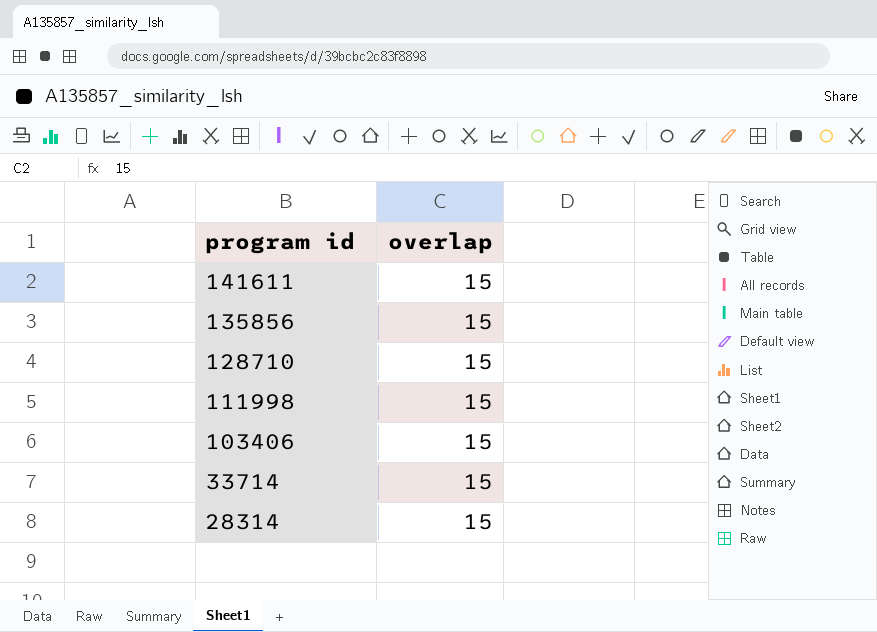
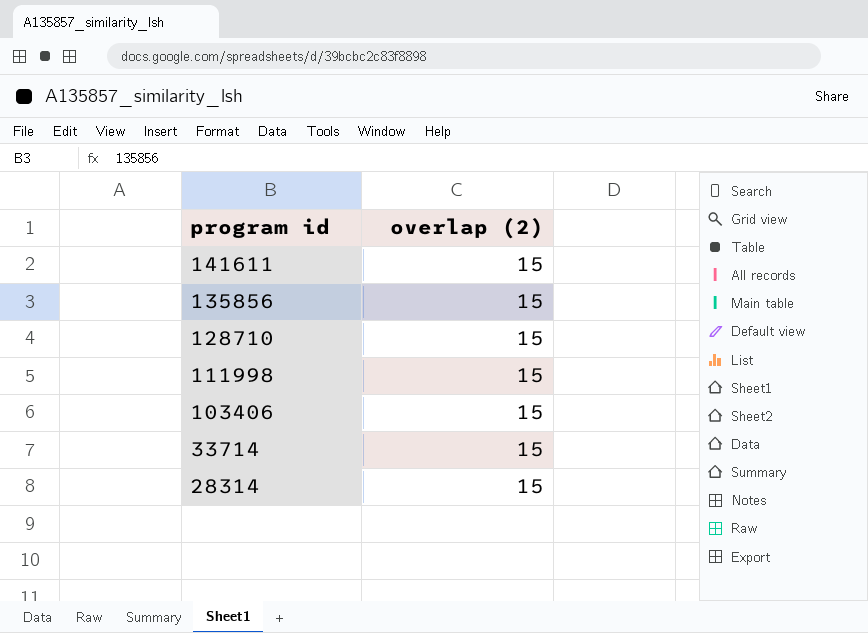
column name: overlap -> overlap (2)

